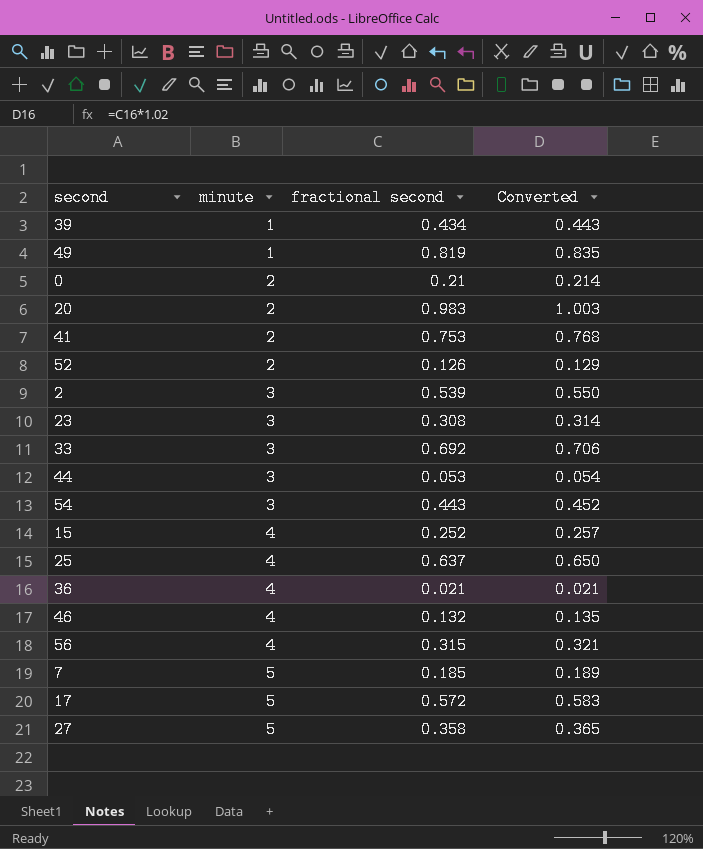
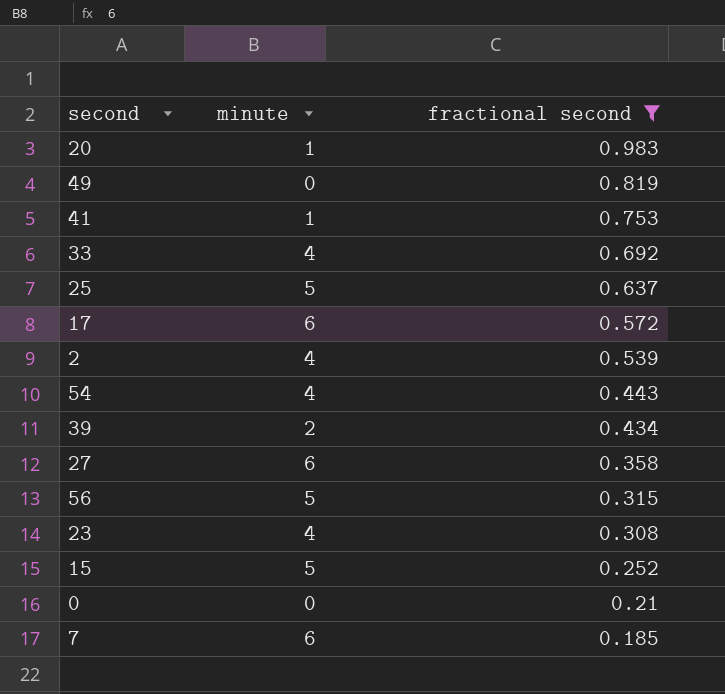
filter: none -> fractional second >= 0.185
row order: minute ascending -> fractional second descending
column Converted | formula: [fractional second] * 1.02 -> none
20 | minute: 2 -> 1
49 | minute: 1 -> 0
41 | minute: 2 -> 1
33 | minute: 3 -> 4
25 | minute: 4 -> 5
17 | minute: 5 -> 6
2 | minute: 3 -> 4
54 | minute: 3 -> 4
39 | minute: 1 -> 2
27 | minute: 5 -> 6
56 | minute: 4 -> 5
23 | minute: 3 -> 4
15 | minute: 4 -> 5
0 | minute: 2 -> 0
7 | minute: 5 -> 6

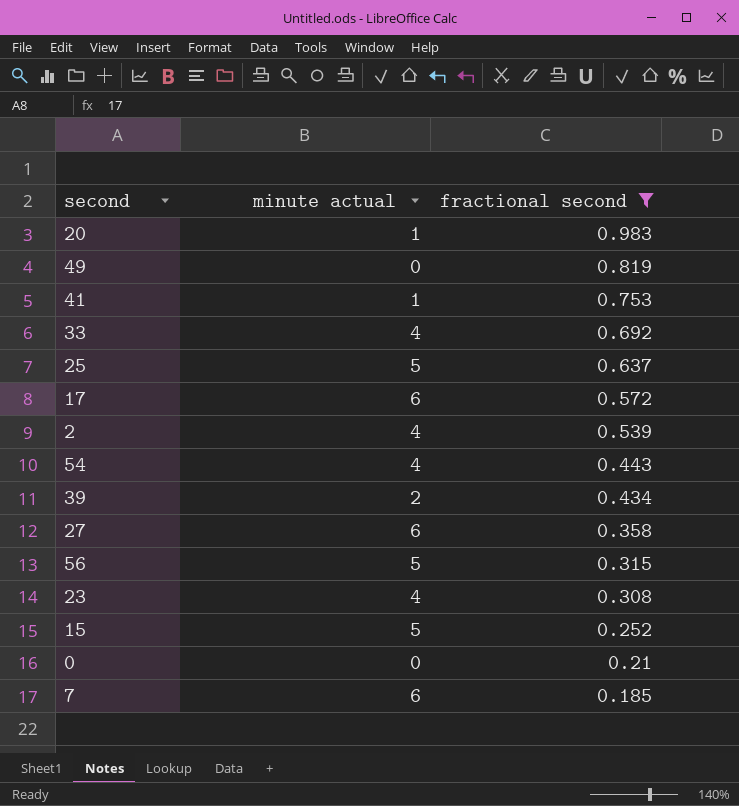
column name: minute -> minute actual

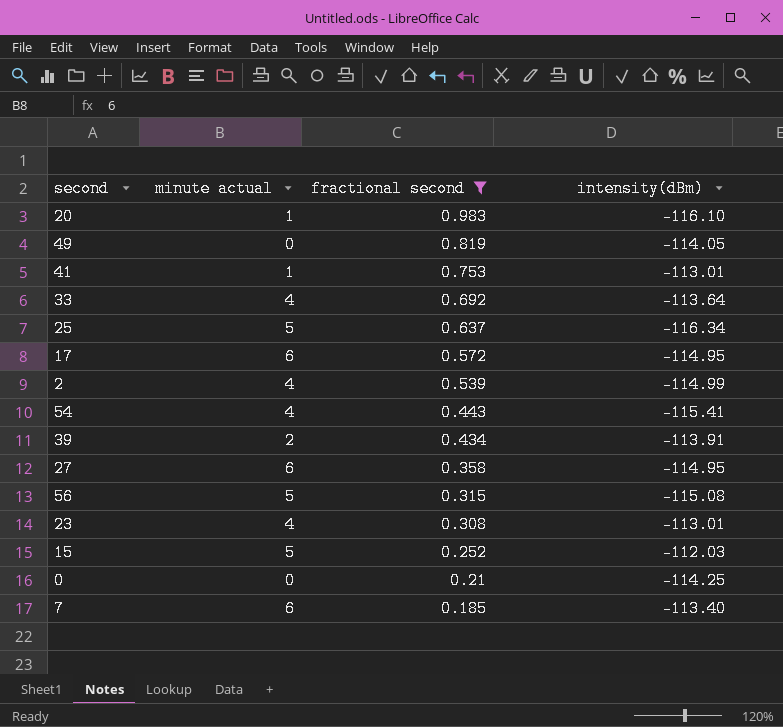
column intensity(dBm) | position: none -> 4

